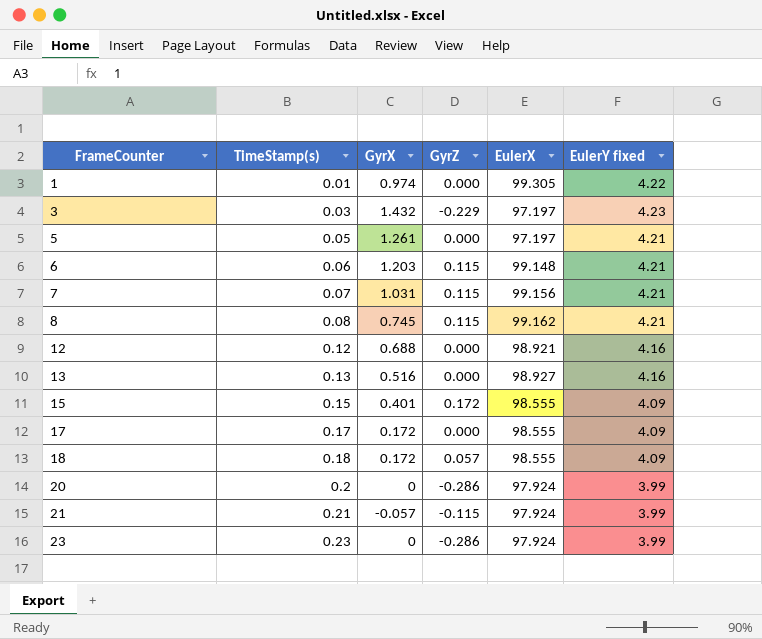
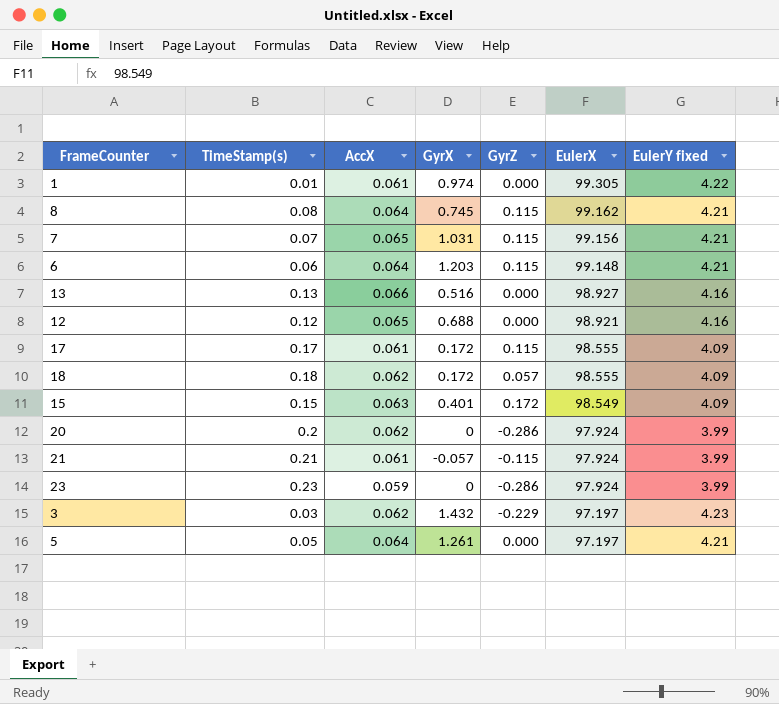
row order: FrameCounter ascending -> EulerX descending
column AccX | position: none -> 3
17 | GyrZ: 0.000 -> 0.115
15 | EulerX: 98.555 -> 98.549

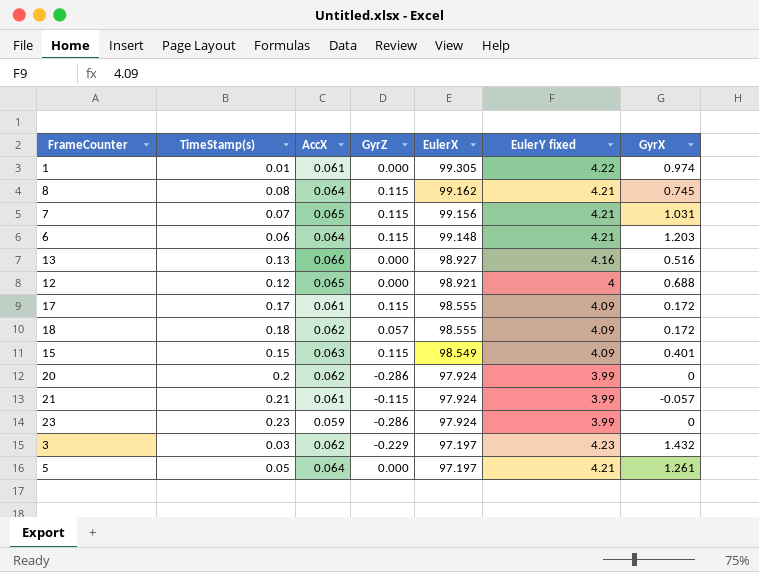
column GyrX | position: 4 -> 7
12 | EulerY fixed: 4.16 -> 4
15 | GyrZ: 0.172 -> 0.115

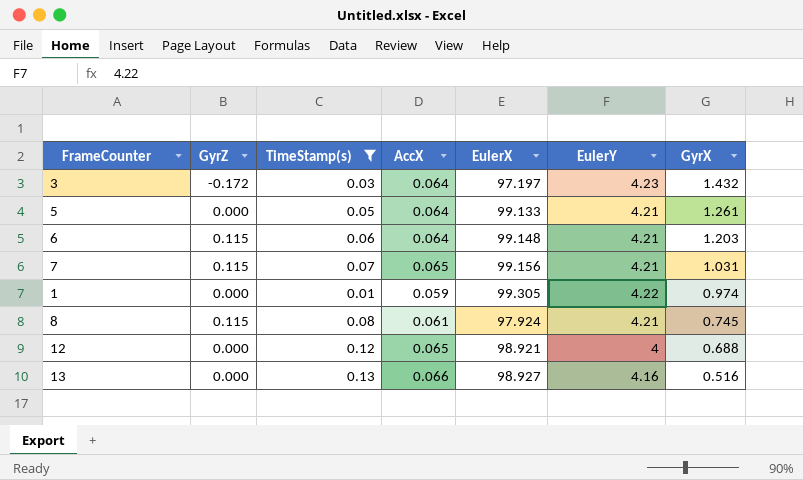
filter: none -> TimeStamp(s) <= 0.13
row order: EulerX descending -> GyrX descending
column GyrZ | position: 4 -> 2
column name: EulerY fixed -> EulerY
3 | GyrZ: -0.229 -> -0.172
3 | AccX: 0.062 -> 0.064
5 | EulerX: 97.197 -> 99.133
1 | AccX: 0.061 -> 0.059
8 | AccX: 0.064 -> 0.061
8 | EulerX: 99.162 -> 97.924

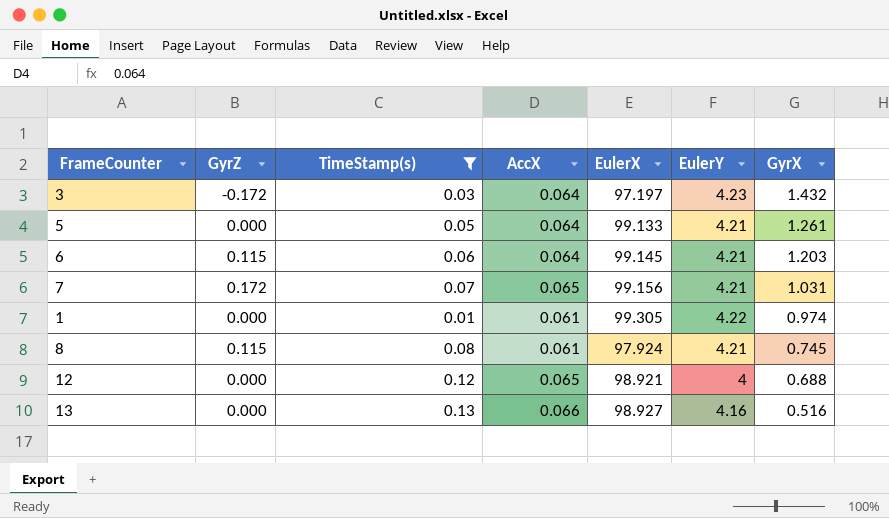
6 | EulerX: 99.148 -> 99.145
7 | GyrZ: 0.115 -> 0.172
1 | AccX: 0.059 -> 0.061

